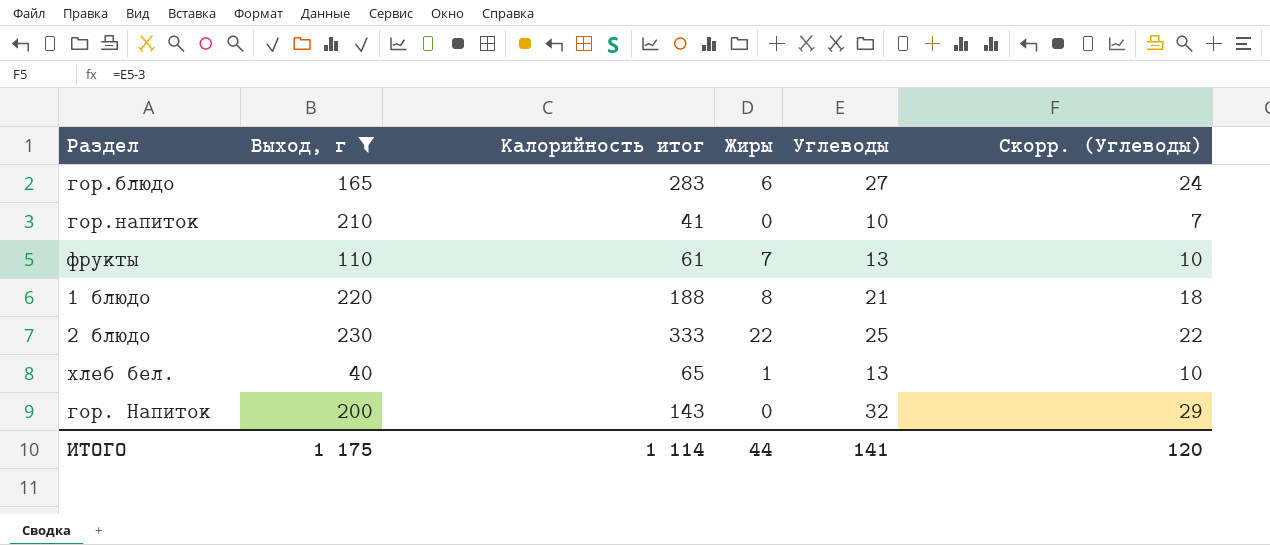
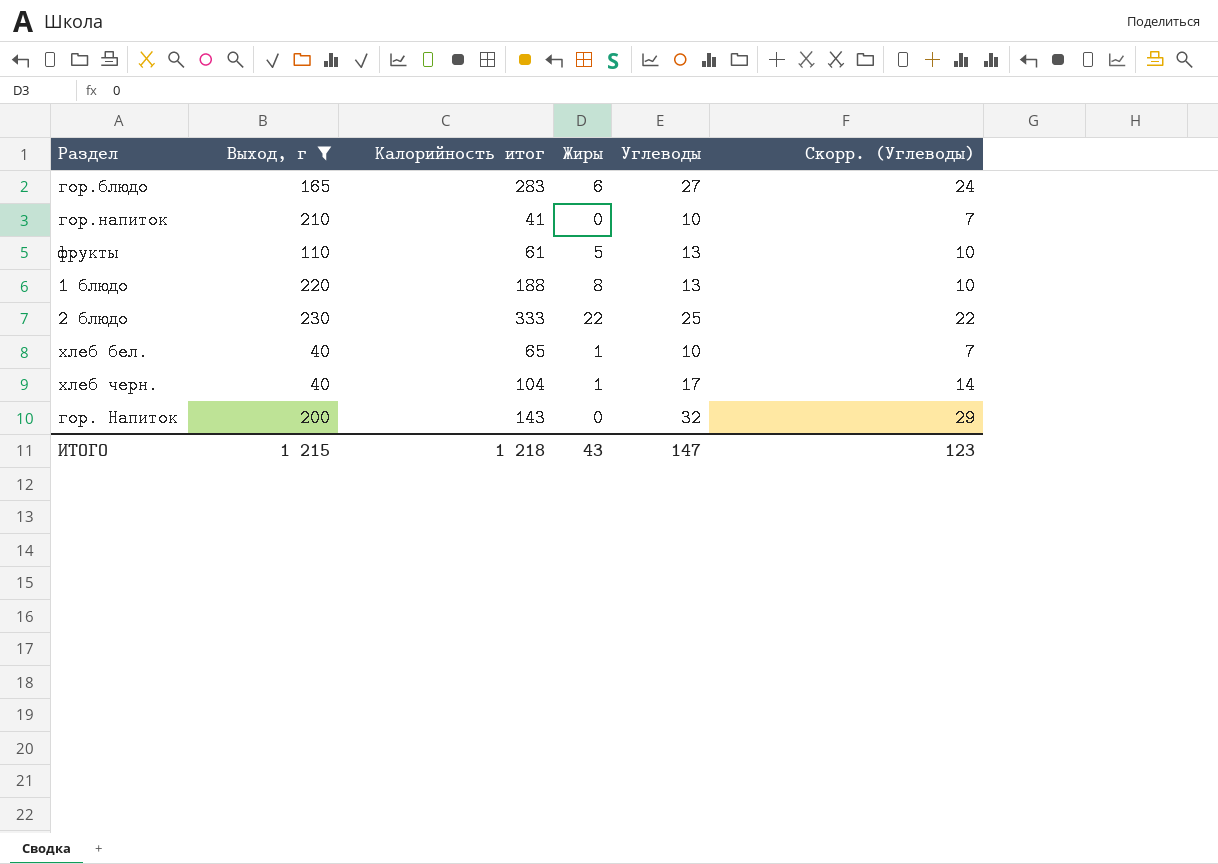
фрукты | Жиры: 7 -> 5
1 блюдо | Углеводы: 21 -> 13
1 блюдо | Скорр. (Углеводы): 18 -> 10
хлеб бел. | Углеводы: 13 -> 10
хлеб бел. | Скорр. (Углеводы): 10 -> 7
row хлеб черн.: none -> 40 | 104 | 1 | 17 | 14
ИТОГО | Выход, г: 1 175 -> 1 215
ИТОГО | Калорийность итог: 1 114 -> 1 218
ИТОГО | Жиры: 44 -> 43
ИТОГО | Углеводы: 141 -> 147
ИТОГО | Скорр. (Углеводы): 120 -> 123

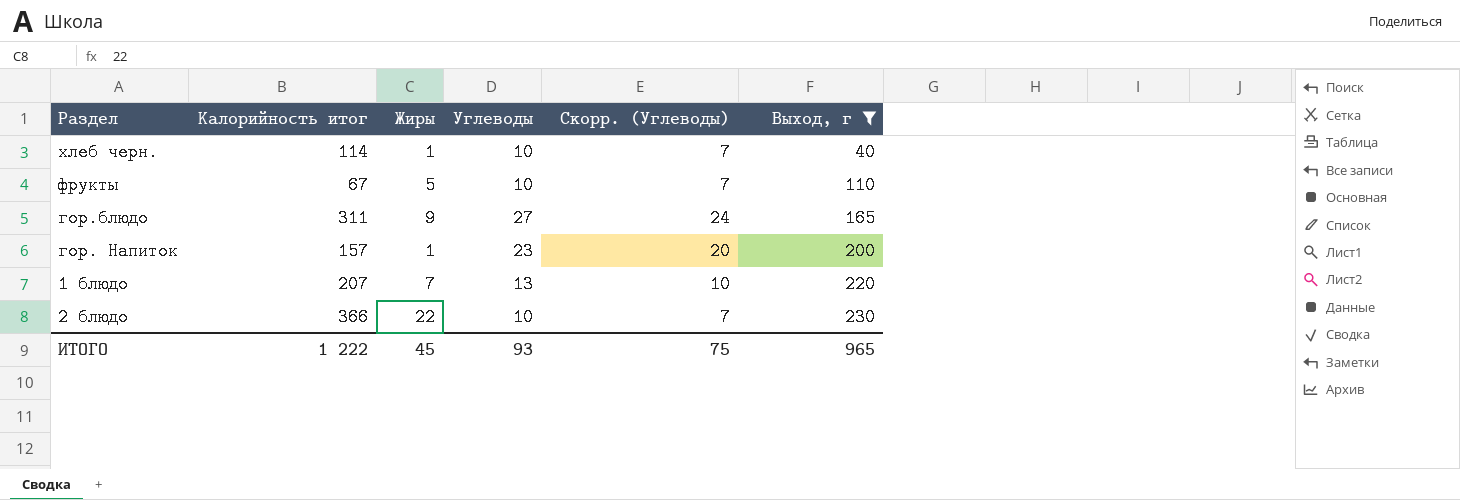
row order: none -> Выход, г ascending
column Выход, г | position: 2 -> 6
row гор.напиток: 210 | 41 | 0 | 10 | 7 -> none
row хлеб бел.: 40 | 65 | 1 | 10 | 7 -> none
хлеб черн. | Калорийность итог: 104 -> 114
хлеб черн. | Углеводы: 17 -> 10
хлеб черн. | Скорр. (Углеводы): 14 -> 7
фрукты | Калорийность итог: 61 -> 67
фрукты | Углеводы: 13 -> 10
фрукты | Скорр. (Углеводы): 10 -> 7
гор.блюдо | Калорийность итог: 283 -> 311
гор.блюдо | Жиры: 6 -> 9
гор. Напиток | Калорийность итог: 143 -> 157
гор. Напиток | Жиры: 0 -> 1
гор. Напиток | Углеводы: 32 -> 23
гор. Напиток | Скорр. (Углеводы): 29 -> 20
1 блюдо | Калорийность итог: 188 -> 207
1 блюдо | Жиры: 8 -> 7
2 блюдо | Калорийность итог: 333 -> 366
2 блюдо | Углеводы: 25 -> 10
2 блюдо | Скорр. (Углеводы): 22 -> 7
ИТОГО | Калорийность итог: 1 218 -> 1 222
ИТОГО | Жиры: 43 -> 45
ИТОГО | Углеводы: 147 -> 93
ИТОГО | Скорр. (Углеводы): 123 -> 75
ИТОГО | Выход, г: 1 215 -> 965

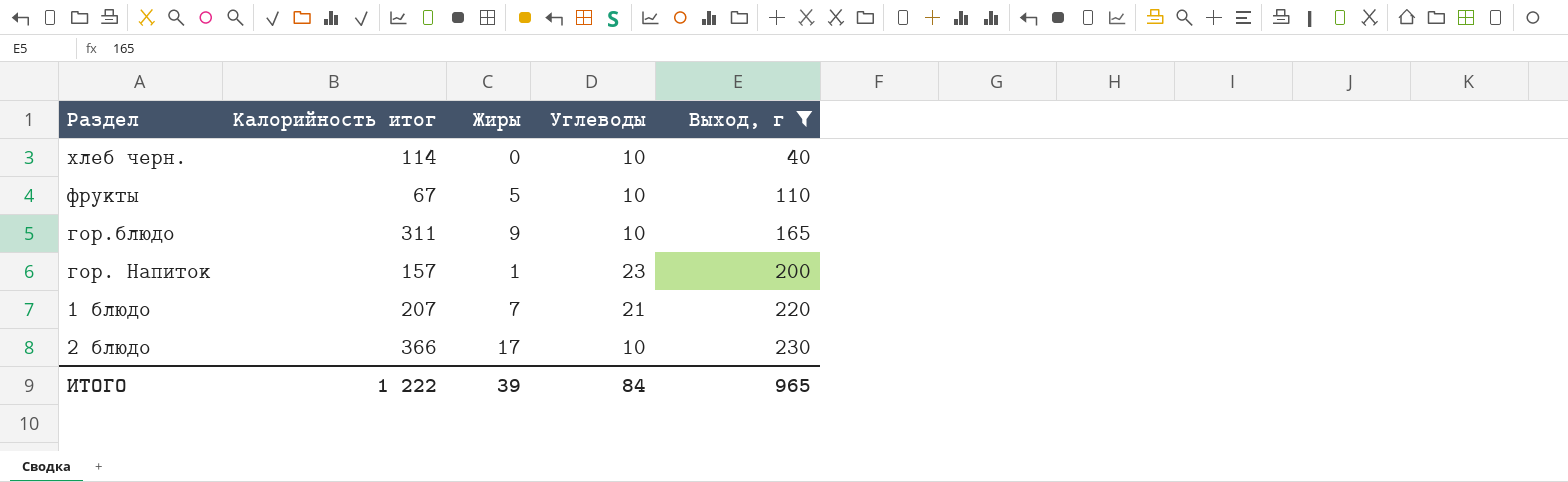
column Скорр. (Углеводы) | formula: [Углеводы] - 3 -> none
хлеб черн. | Жиры: 1 -> 0
гор.блюдо | Углеводы: 27 -> 10
1 блюдо | Углеводы: 13 -> 21
2 блюдо | Жиры: 22 -> 17
ИТОГО | Жиры: 45 -> 39
ИТОГО | Углеводы: 93 -> 84

